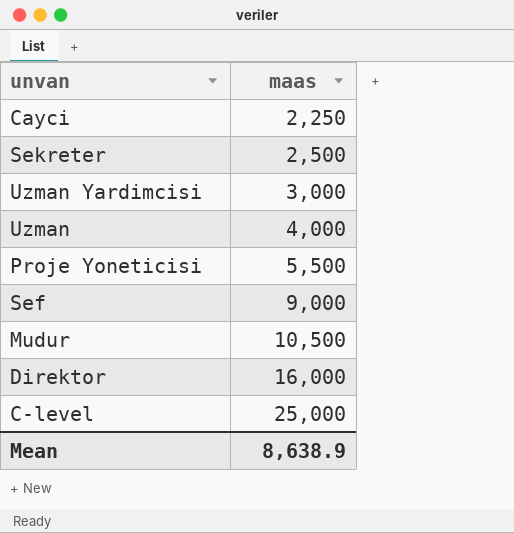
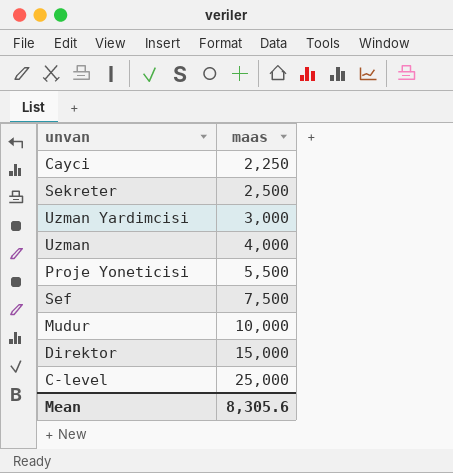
Sef | maas: 9,000 -> 7,500
Mudur | maas: 10,500 -> 10,000
Direktor | maas: 16,000 -> 15,000
Mean | maas: 8,638.9 -> 8,305.6

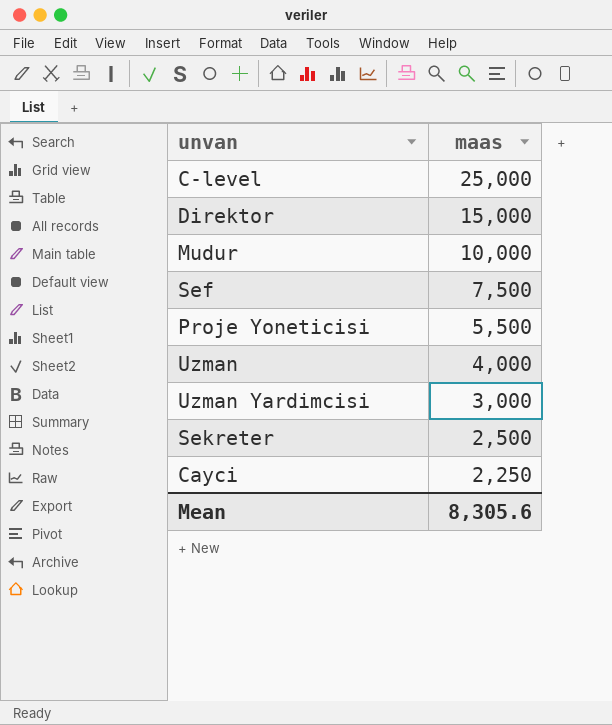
row order: maas ascending -> maas descending

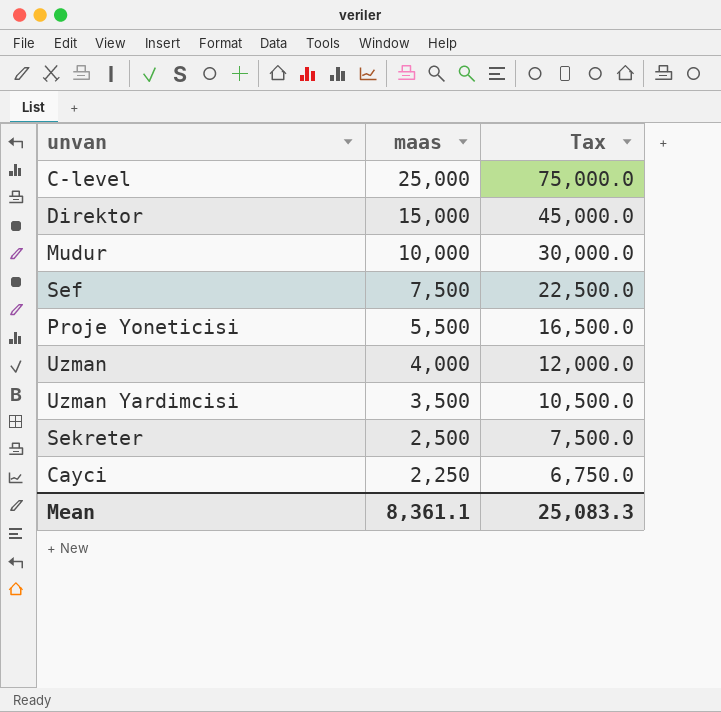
column Tax | formula: none -> [maas] * 3
Uzman Yardimcisi | maas: 3,000 -> 3,500
Mean | maas: 8,305.6 -> 8,361.1

